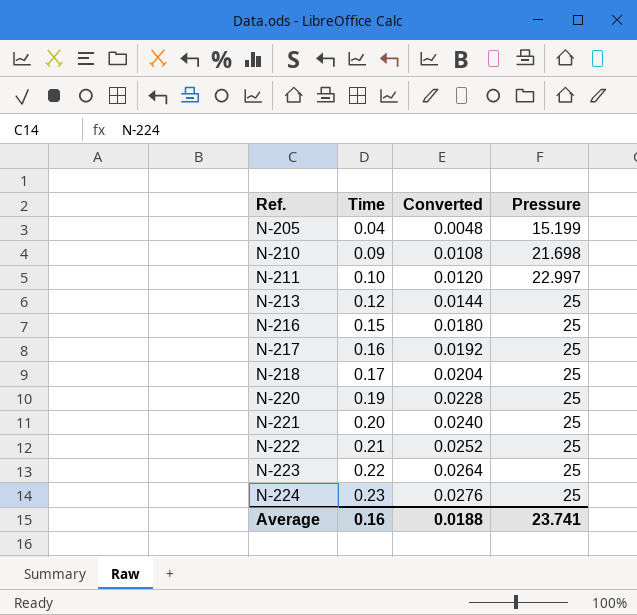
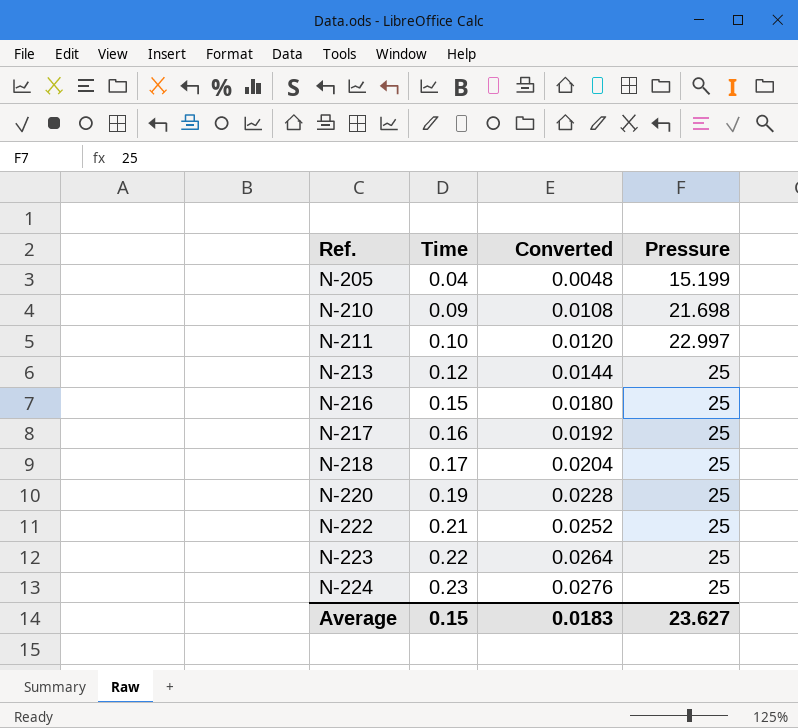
row N-221: 0.20 | 0.0240 | 25 -> none
Average | Time: 0.16 -> 0.15
Average | Converted: 0.0188 -> 0.0183
Average | Pressure: 23.741 -> 23.627

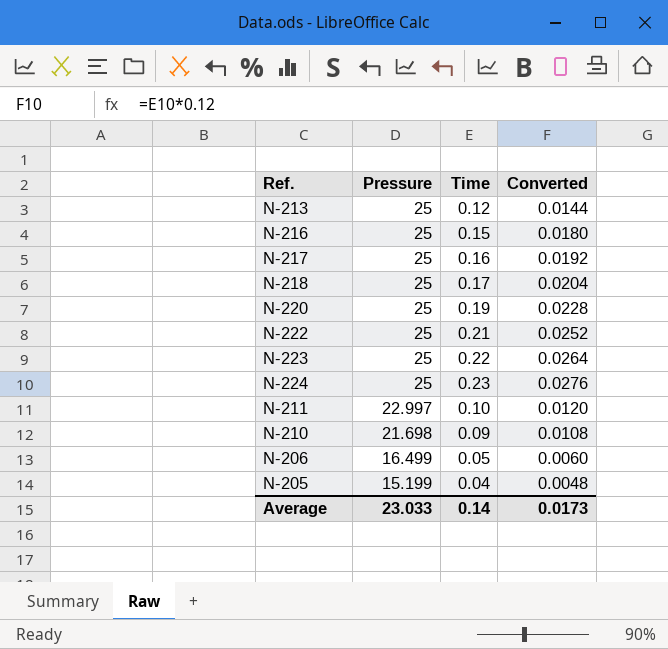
row order: Ref. ascending -> Pressure descending
column Pressure | position: 4 -> 2
row N-206: none -> 16.499 | 0.05 | 0.0060
Average | Pressure: 23.627 -> 23.033
Average | Time: 0.15 -> 0.14
Average | Converted: 0.0183 -> 0.0173

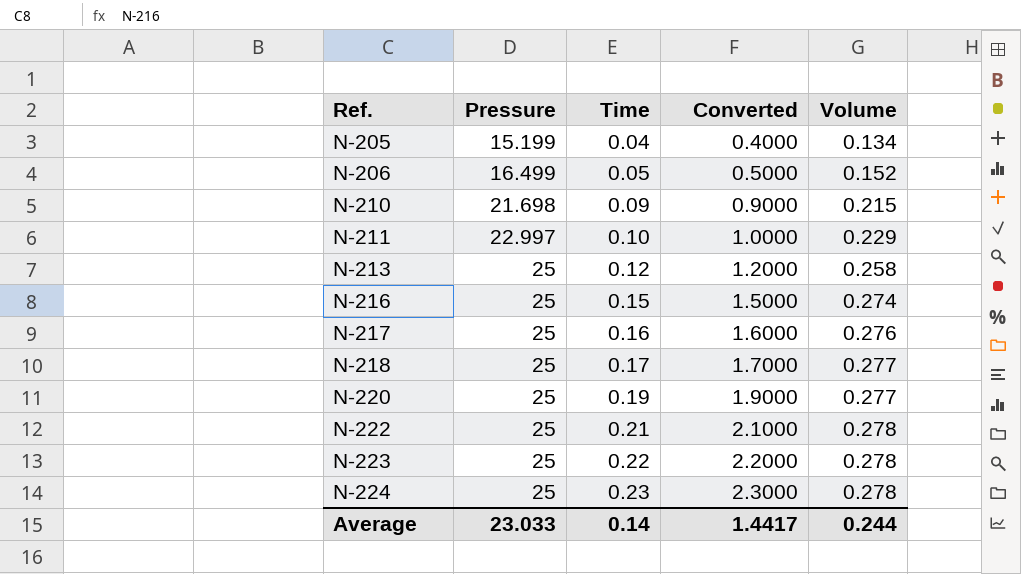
row order: Pressure descending -> Ref. ascending
column Converted | formula: [Time] * 0.12 -> [Time] * 10
column Volume | position: none -> 5
Average | Converted: 0.0173 -> 1.4417

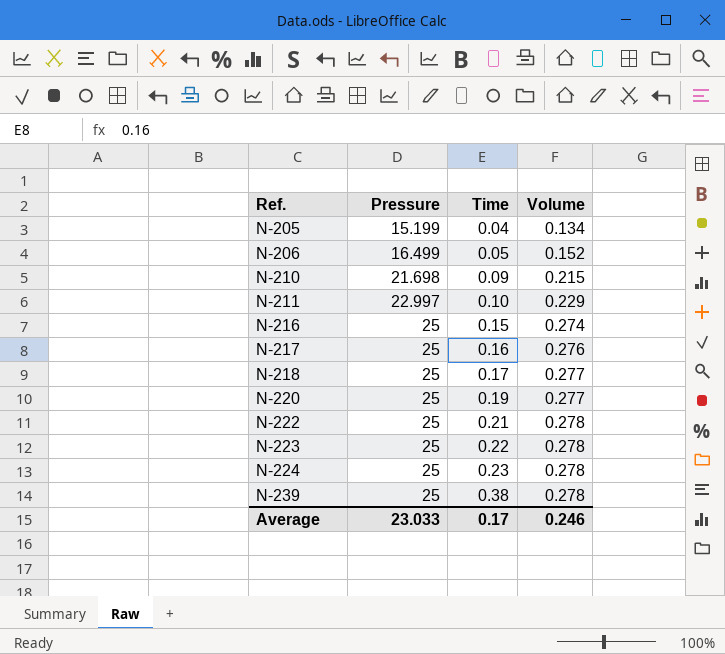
column Converted | formula: [Time] * 10 -> none
row N-213: 25 | 0.12 | 1.2000 | 0.258 -> none
row N-239: none -> 25 | 0.38 | 0.278
Average | Time: 0.14 -> 0.17
Average | Volume: 0.244 -> 0.246

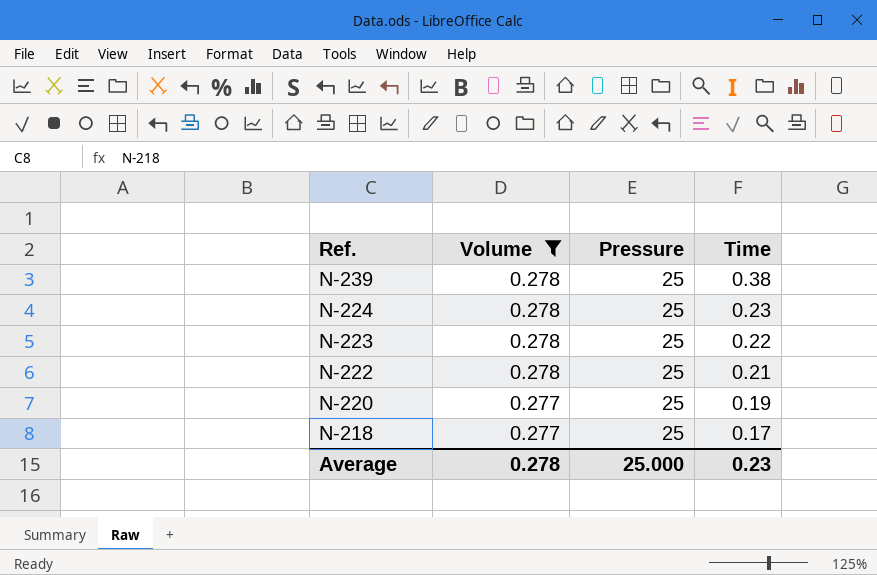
filter: none -> Volume >= 0.277
row order: Ref. ascending -> Ref. descending
column Volume | position: 4 -> 2
Average | Volume: 0.246 -> 0.278
Average | Pressure: 23.033 -> 25.000
Average | Time: 0.17 -> 0.23

